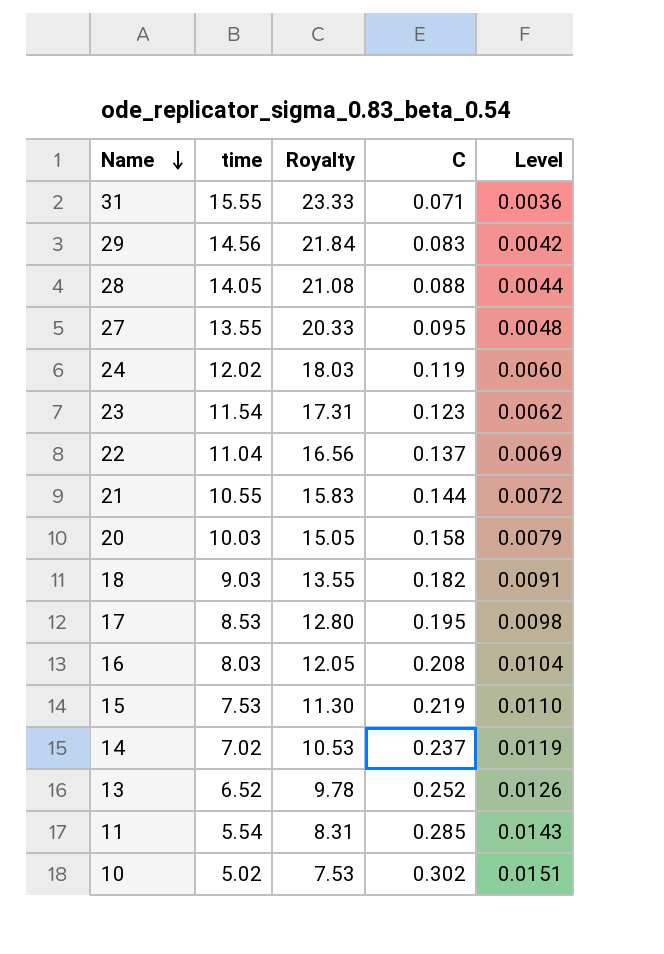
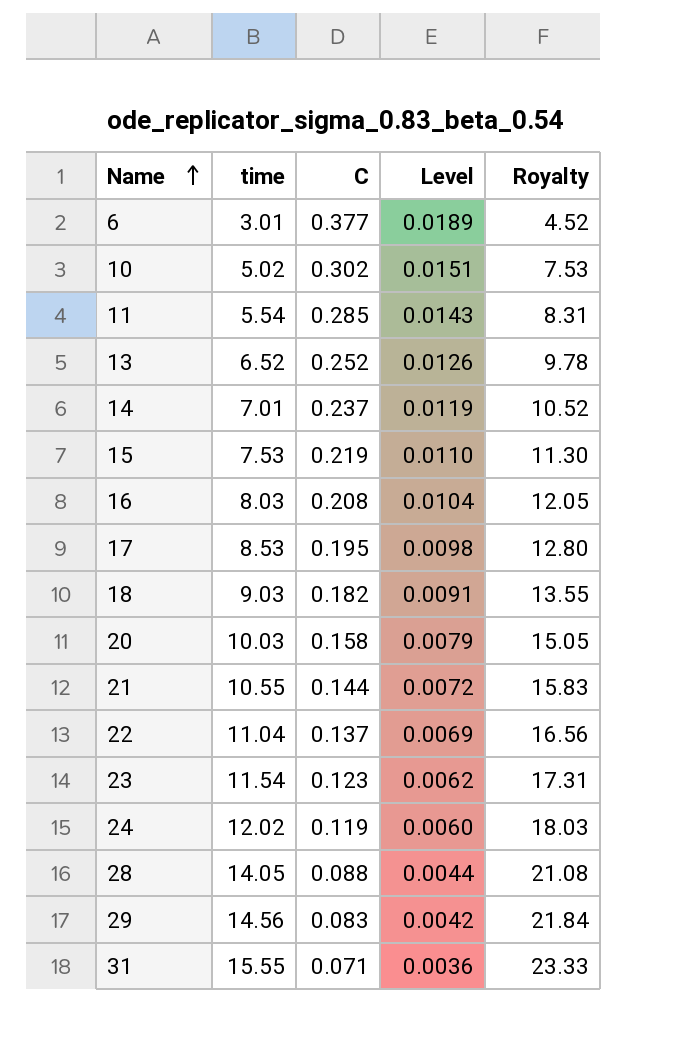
row order: Name descending -> Name ascending
column Royalty | position: 3 -> 5
row 27: 13.55 | 20.33 | 0.095 | 0.0048 -> none
row 6: none -> 3.01 | 0.377 | 0.0189 | 4.52
14 | time: 7.02 -> 7.01
14 | Royalty: 10.53 -> 10.52

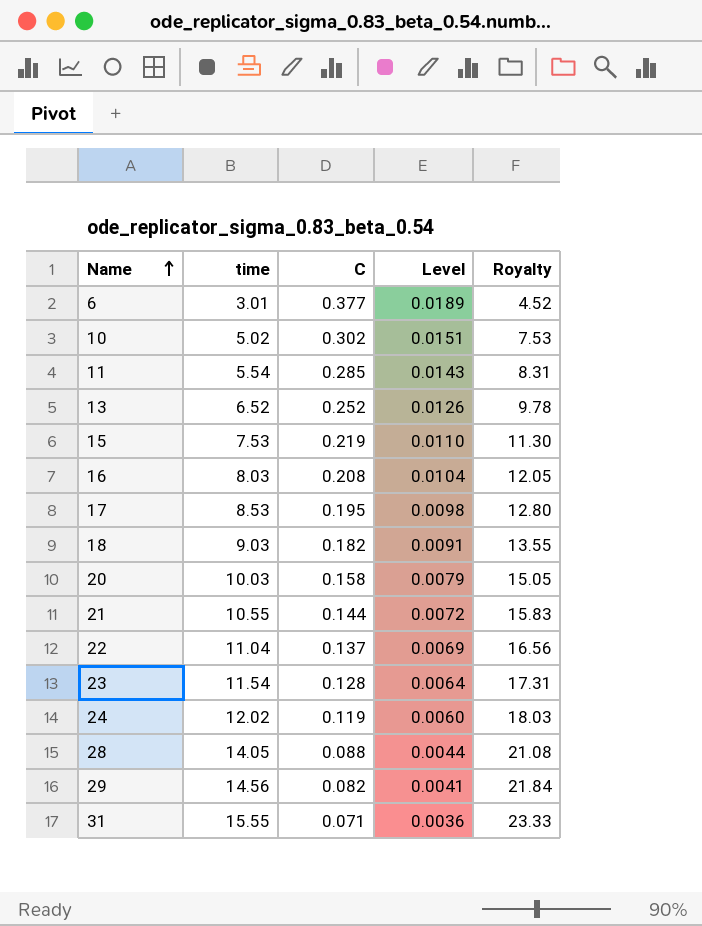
row 14: 7.01 | 0.237 | 0.0119 | 10.52 -> none
23 | C: 0.123 -> 0.128
23 | Level: 0.0062 -> 0.0064
29 | C: 0.083 -> 0.082
29 | Level: 0.0042 -> 0.0041

